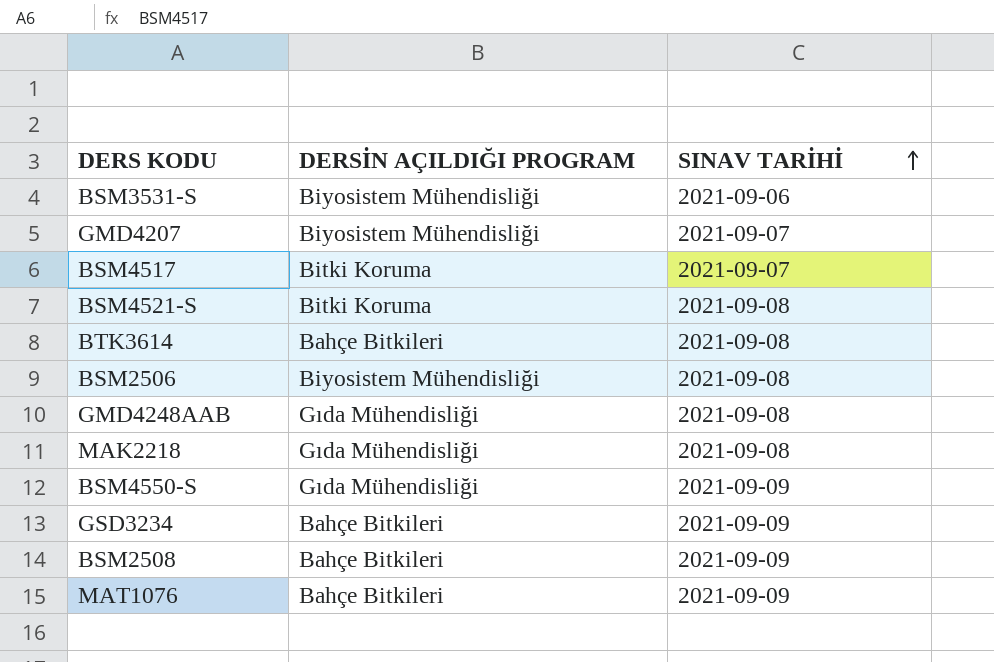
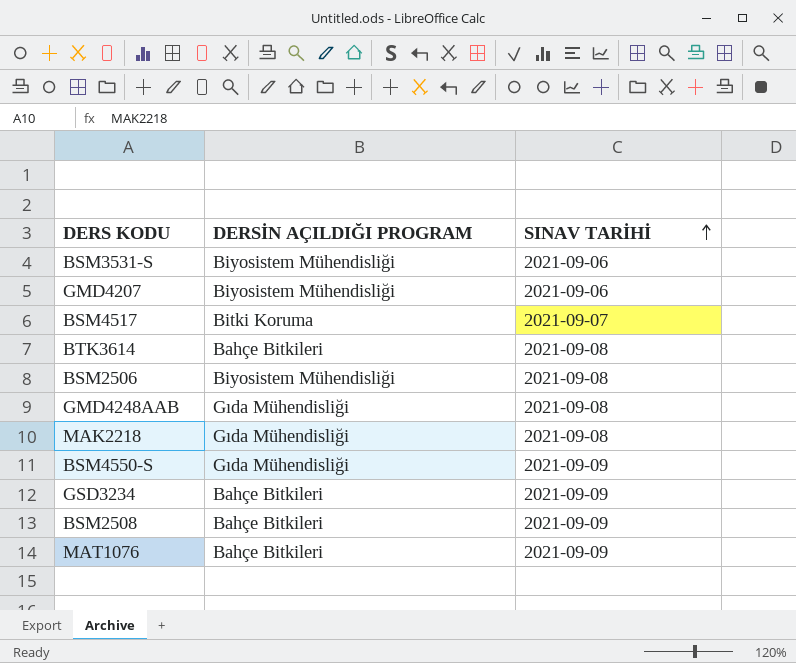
row BSM4521-S: Bitki Koruma | 2021-09-08 -> none
GMD4207 | SINAV TARİHİ: 2021-09-07 -> 2021-09-06

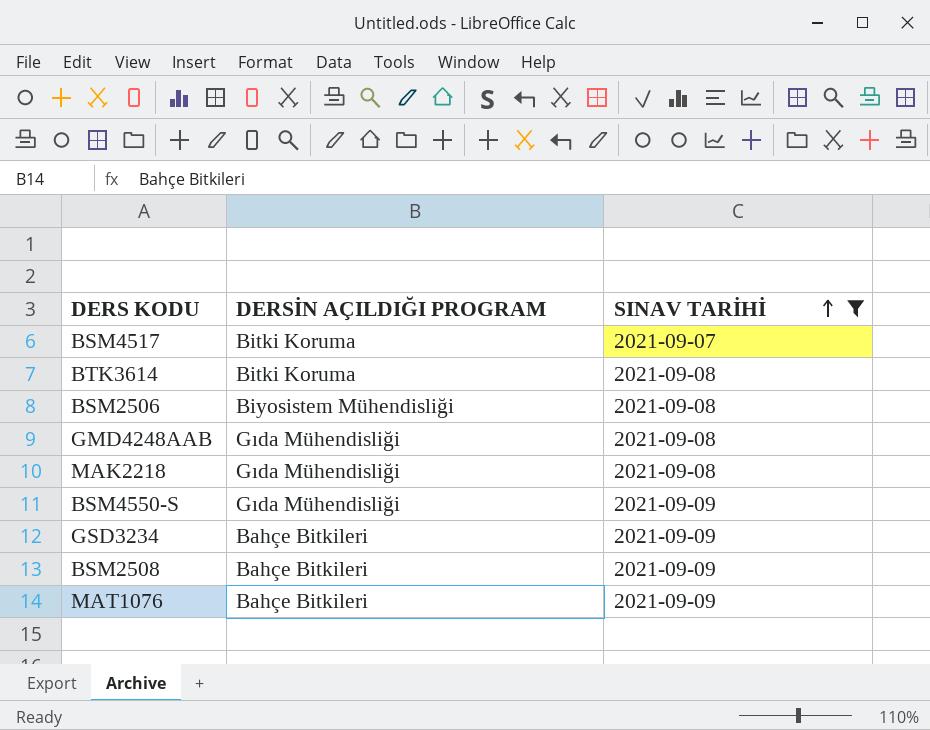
filter: none -> SINAV TARİHİ != 2021-09-06
BTK3614 | DERSİN AÇILDIĞI PROGRAM: Bahçe Bitkileri -> Bitki Koruma

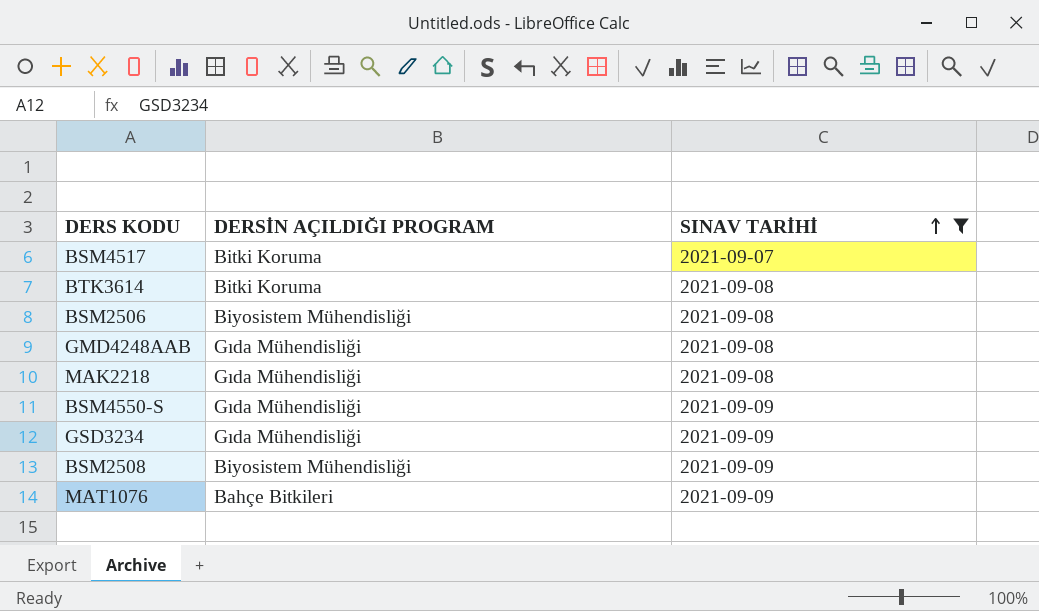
GSD3234 | DERSİN AÇILDIĞI PROGRAM: Bahçe Bitkileri -> Gıda Mühendisliği
BSM2508 | DERSİN AÇILDIĞI PROGRAM: Bahçe Bitkileri -> Biyosistem Mühendisliği

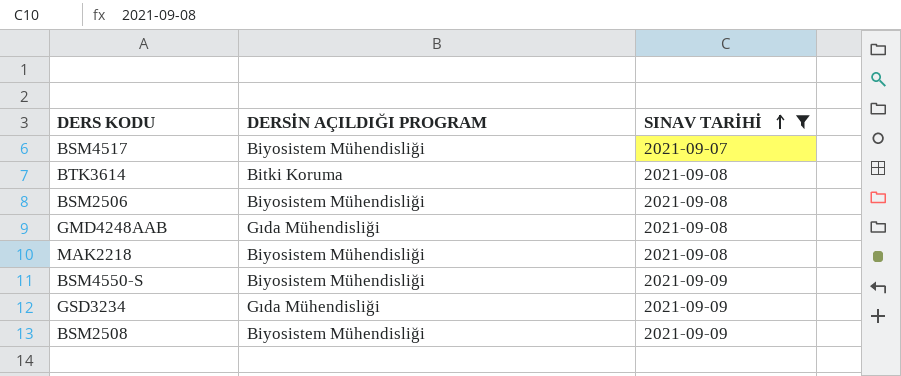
row MAT1076: Bahçe Bitkileri | 2021-09-09 -> none
BSM4517 | DERSİN AÇILDIĞI PROGRAM: Bitki Koruma -> Biyosistem Mühendisliği
MAK2218 | DERSİN AÇILDIĞI PROGRAM: Gıda Mühendisliği -> Biyosistem Mühendisliği
BSM4550-S | DERSİN AÇILDIĞI PROGRAM: Gıda Mühendisliği -> Biyosistem Mühendisliği

